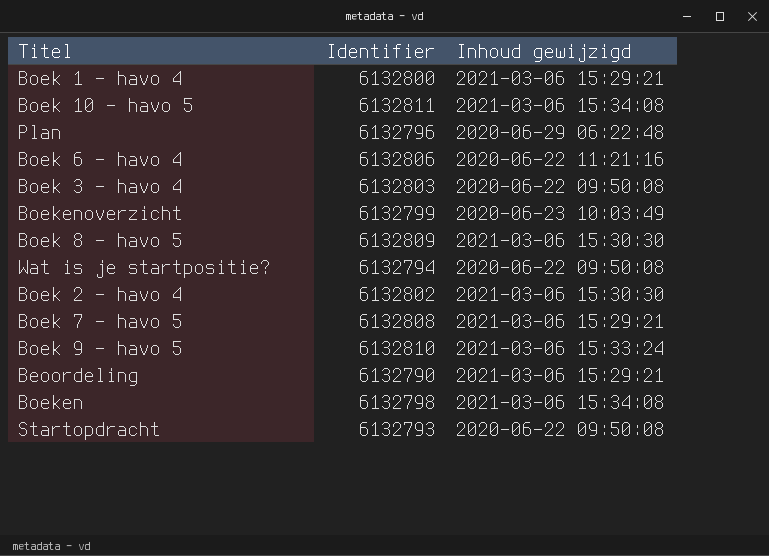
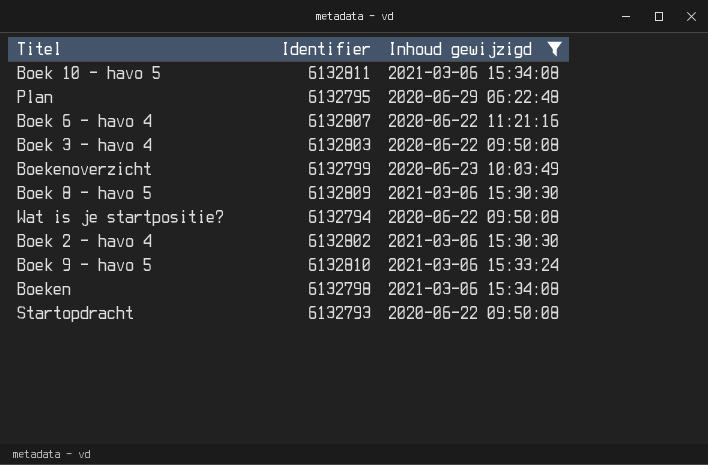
filter: none -> Inhoud gewijzigd != 2021-03-06 15:29:21
Plan | Identifier: 6132796 -> 6132795
Boek 6 - havo 4 | Identifier: 6132806 -> 6132807

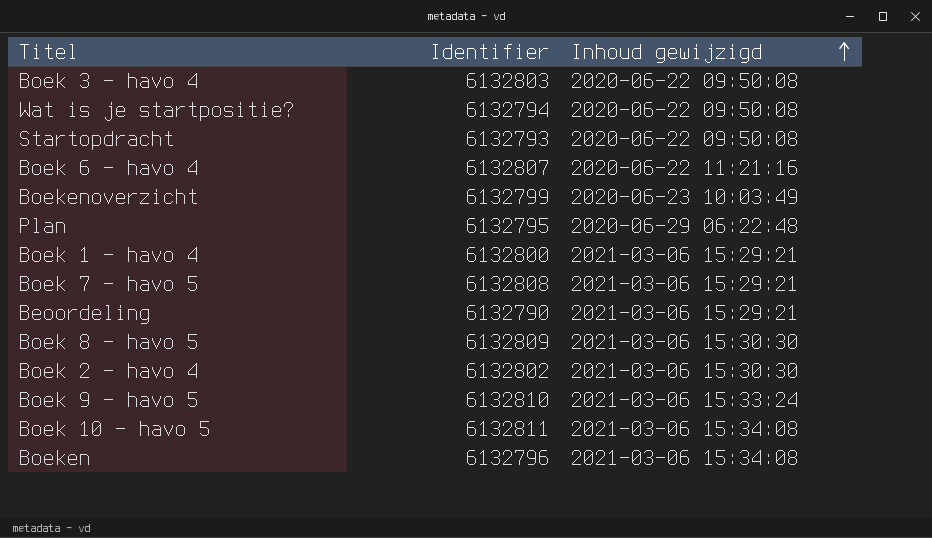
filter: Inhoud gewijzigd != 2021-03-06 15:29:21 -> none
row order: none -> Inhoud gewijzigd ascending
Boeken | Identifier: 6132798 -> 6132796

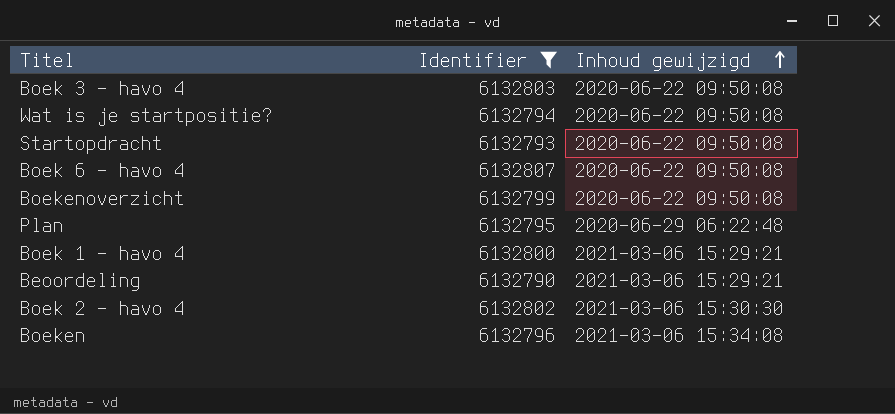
filter: none -> Identifier <= 6132807
Boek 6 - havo 4 | Inhoud gewijzigd: 2020-06-22 11:21:16 -> 2020-06-22 09:50:08
Boekenoverzicht | Inhoud gewijzigd: 2020-06-23 10:03:49 -> 2020-06-22 09:50:08

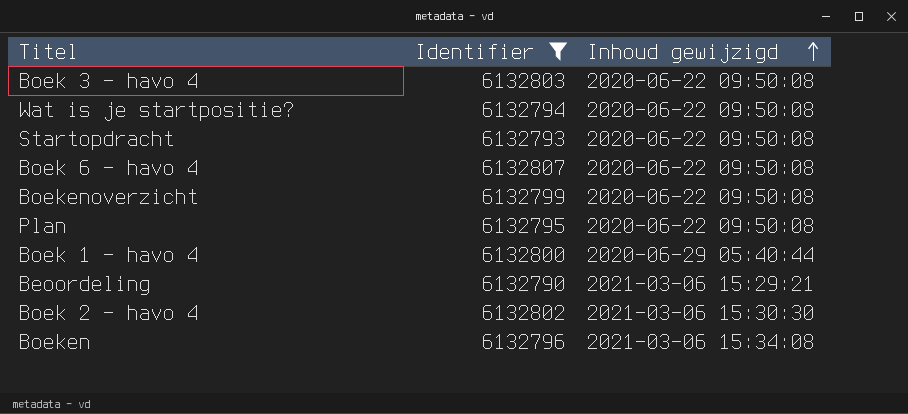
Plan | Inhoud gewijzigd: 2020-06-29 06:22:48 -> 2020-06-22 09:50:08
Boek 1 - havo 4 | Inhoud gewijzigd: 2021-03-06 15:29:21 -> 2020-06-29 05:40:44

